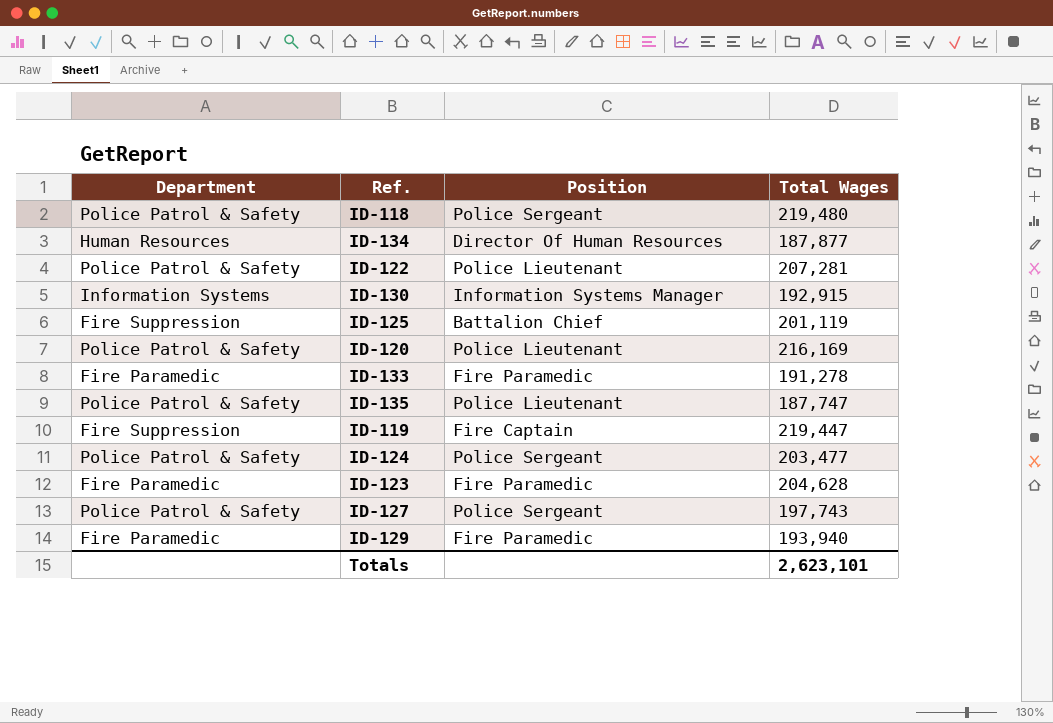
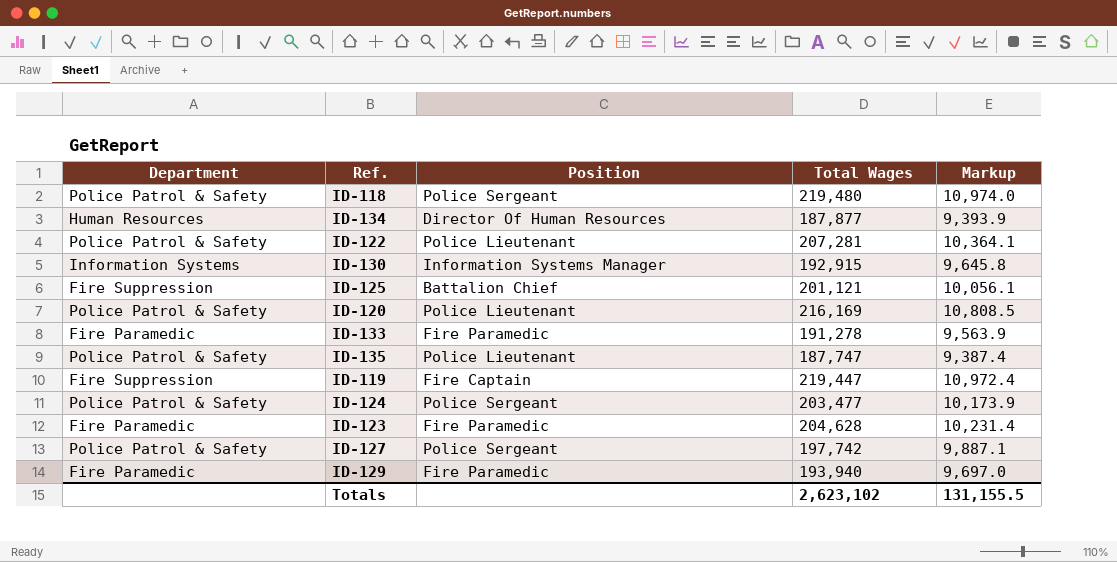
column Markup | formula: none -> [Total Wages] * 0.05
ID-125 | Total Wages: 201,119 -> 201,121
ID-127 | Total Wages: 197,743 -> 197,742
Totals | Total Wages: 2,623,101 -> 2,623,102

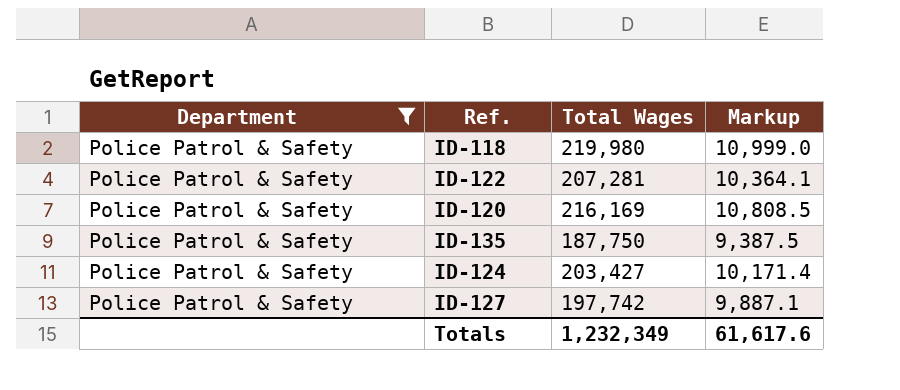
filter: none -> Department = Police Patrol & Safety
column Position | position: 3 -> none
ID-118 | Total Wages: 219,480 -> 219,980
ID-118 | Markup: 10,974.0 -> 10,999.0
ID-135 | Total Wages: 187,747 -> 187,750
ID-135 | Markup: 9,387.4 -> 9,387.5
ID-124 | Total Wages: 203,477 -> 203,427
ID-124 | Markup: 10,173.9 -> 10,171.4
Totals | Total Wages: 2,623,102 -> 1,232,349
Totals | Markup: 131,155.5 -> 61,617.6

